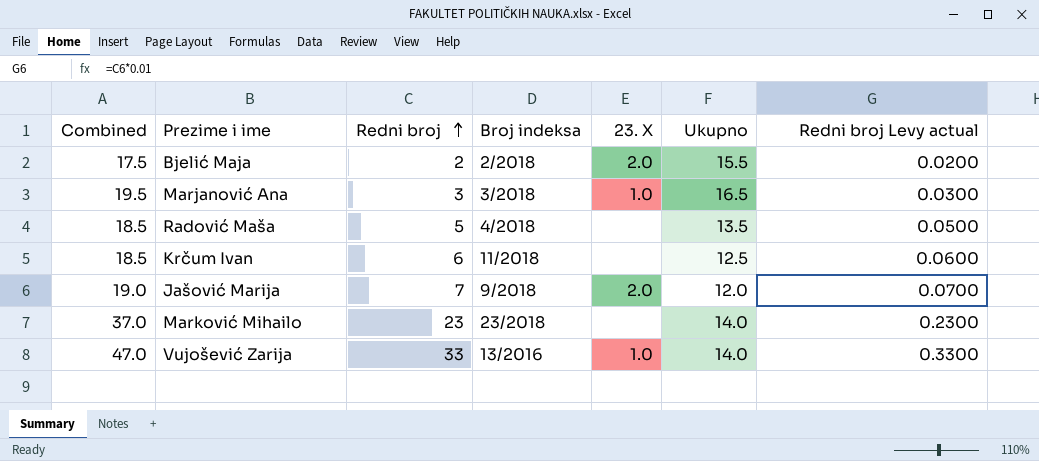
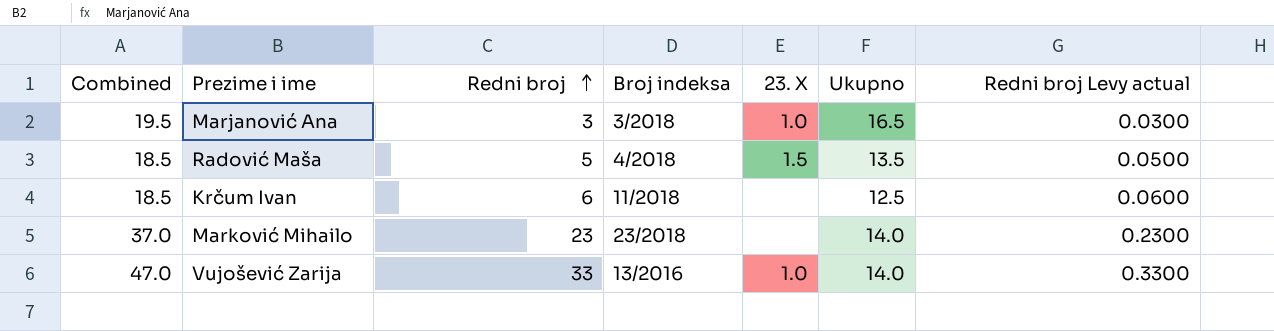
row Bjelić Maja: 17.5 | 2 | 2/2018 | 2.0 | 15.5 | 0.0200 -> none
row Jašović Marija: 19.0 | 7 | 9/2018 | 2.0 | 12.0 | 0.0700 -> none
Radović Maša | 23. X: none -> 1.5

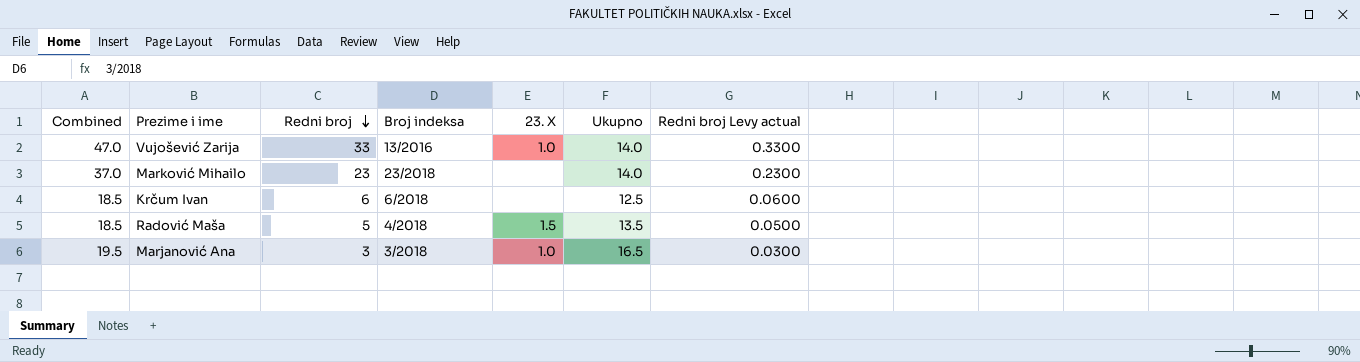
row order: Redni broj ascending -> Redni broj descending
Krčum Ivan | Broj indeksa: 11/2018 -> 6/2018

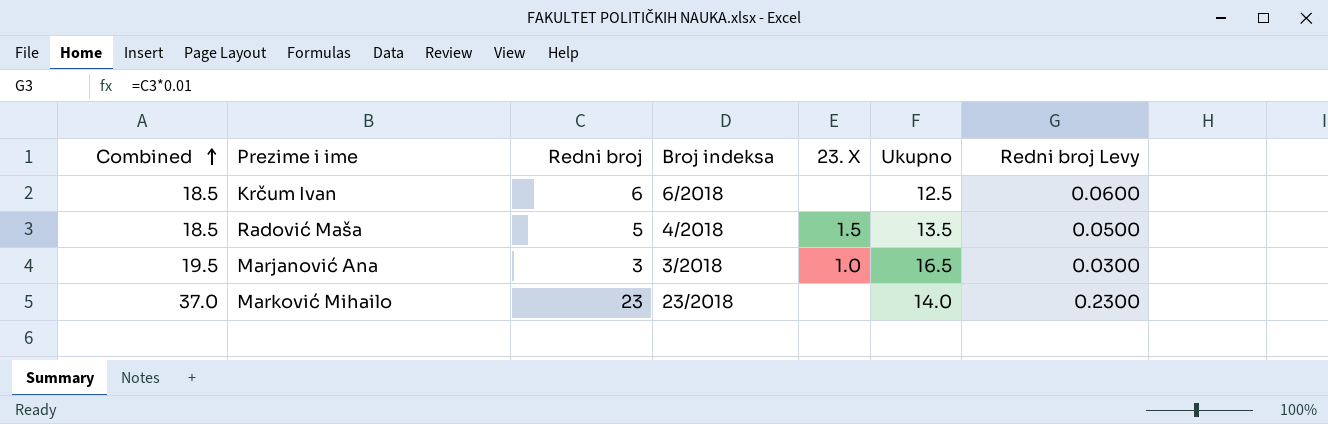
row order: Redni broj descending -> Combined ascending
column name: Redni broj Levy actual -> Redni broj Levy
row Vujošević Zarija: 47.0 | 33 | 13/2016 | 1.0 | 14.0 | 0.3300 -> none

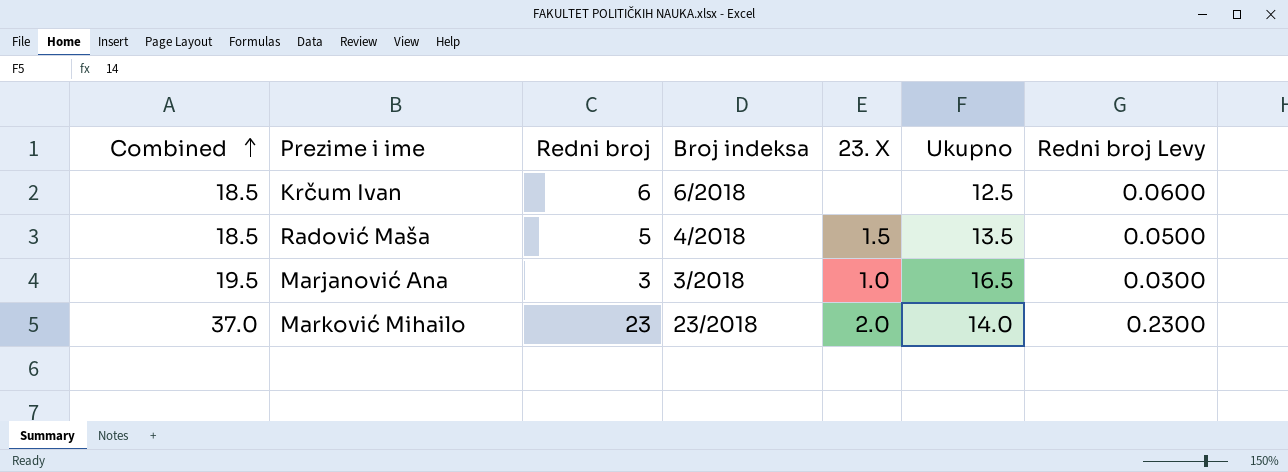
Marković Mihailo | 23. X: none -> 2.0

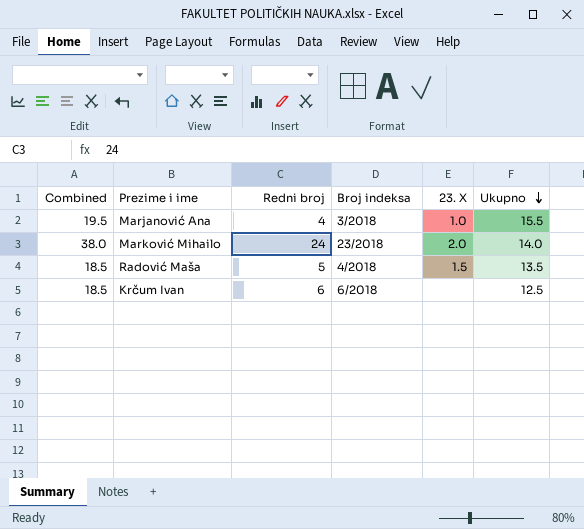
row order: Combined ascending -> Ukupno descending
column Redni broj Levy | formula: [Redni broj] * 0.01 -> none
Marjanović Ana | Redni broj: 3 -> 4
Marjanović Ana | Ukupno: 16.5 -> 15.5
Marković Mihailo | Combined: 37.0 -> 38.0
Marković Mihailo | Redni broj: 23 -> 24

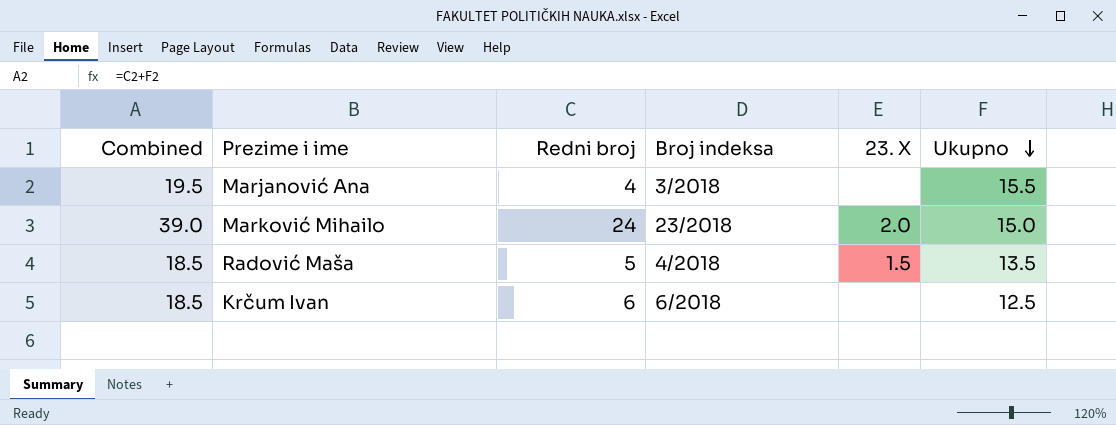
Marjanović Ana | 23. X: 1.0 -> none
Marković Mihailo | Combined: 38.0 -> 39.0
Marković Mihailo | Ukupno: 14.0 -> 15.0

